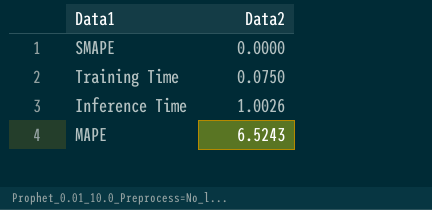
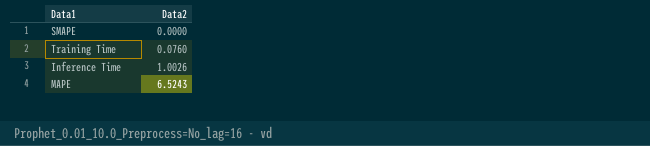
Training Time | Data2: 0.0750 -> 0.0760

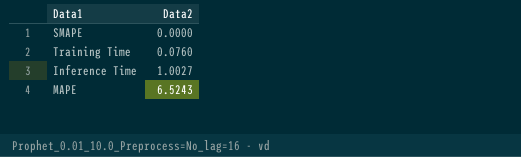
Inference Time | Data2: 1.0026 -> 1.0027

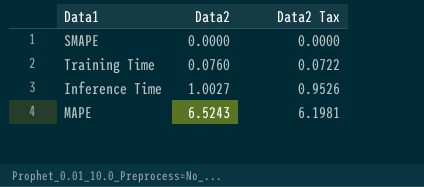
column Data2 Tax | formula: none -> [Data2] * 0.95

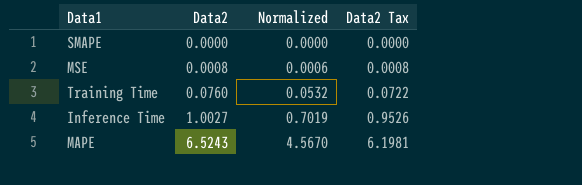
column Normalized | formula: none -> [Data2] * 0.7
row MSE: none -> 0.0008 | 0.0006 | 0.0008

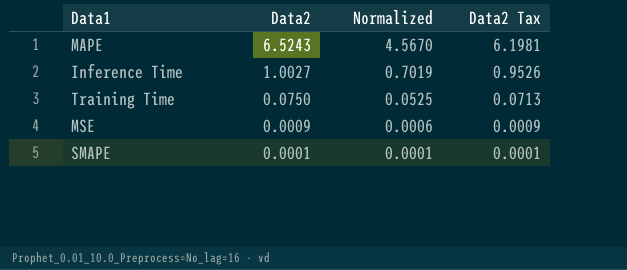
row order: Data2 ascending -> Data2 descending
Training Time | Data2: 0.0760 -> 0.0750
Training Time | Normalized: 0.0532 -> 0.0525
Training Time | Data2 Tax: 0.0722 -> 0.0713
MSE | Data2: 0.0008 -> 0.0009
MSE | Data2 Tax: 0.0008 -> 0.0009
SMAPE | Data2: 0.0000 -> 0.0001
SMAPE | Normalized: 0.0000 -> 0.0001
SMAPE | Data2 Tax: 0.0000 -> 0.0001

